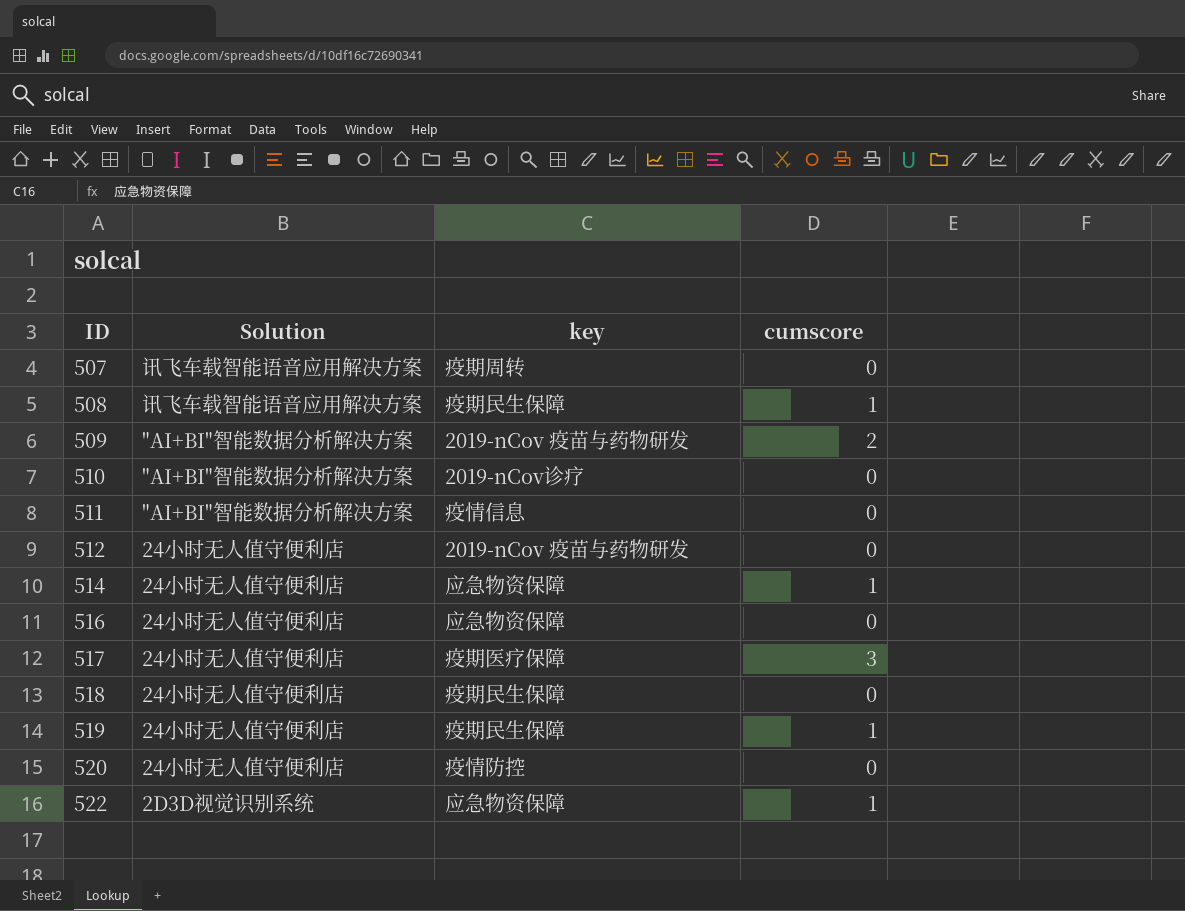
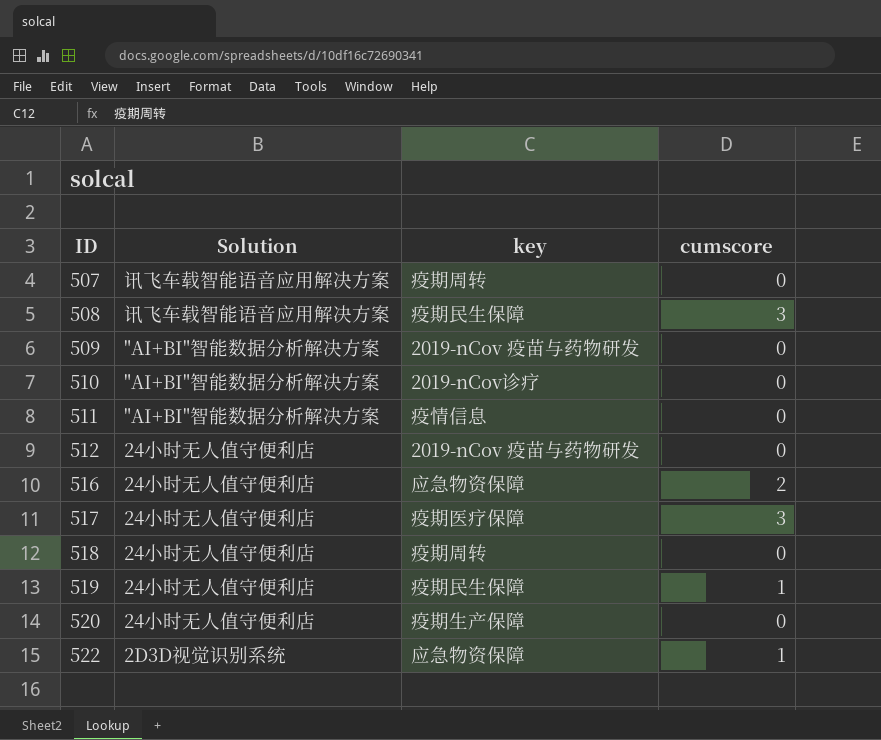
row 514: 24小时无人值守便利店 | 应急物资保障 | 1 -> none
508 | cumscore: 1 -> 3
509 | cumscore: 2 -> 0
516 | cumscore: 0 -> 2
518 | key: 疫期民生保障 -> 疫期周转
520 | key: 疫情防控 -> 疫期生产保障

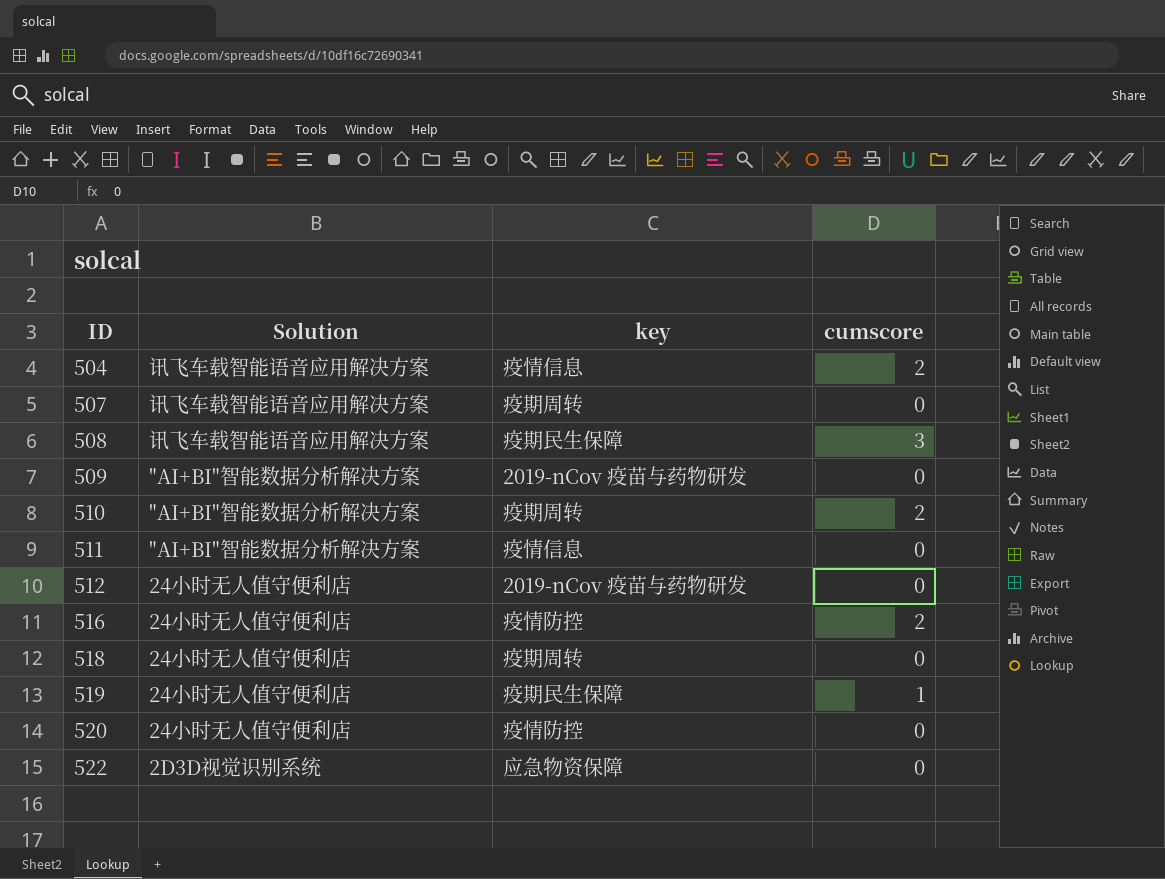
row 517: 24小时无人值守便利店 | 疫期医疗保障 | 3 -> none
row 504: none -> 讯飞车载智能语音应用解决方案 | 疫情信息 | 2
510 | key: 2019-nCov诊疗 -> 疫期周转
510 | cumscore: 0 -> 2
516 | key: 应急物资保障 -> 疫情防控
520 | key: 疫期生产保障 -> 疫情防控
522 | cumscore: 1 -> 0

